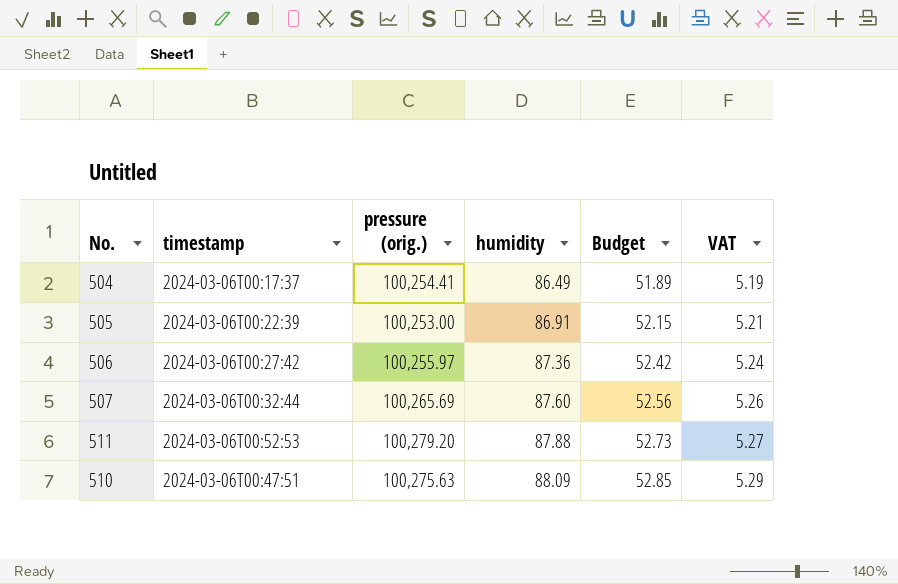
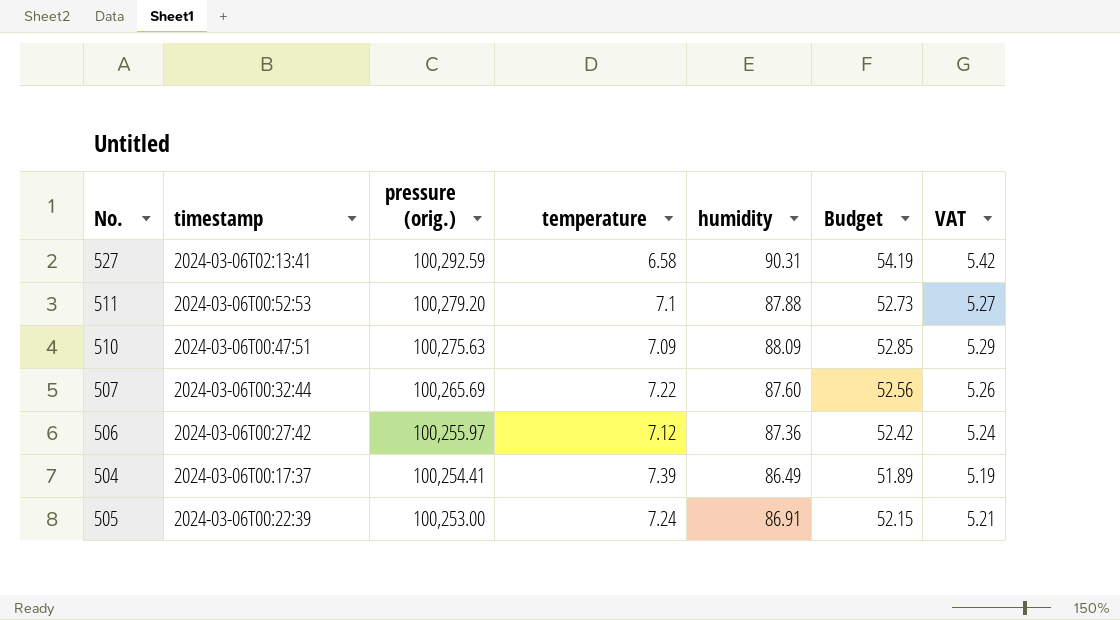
row order: humidity ascending -> pressure (orig.) descending
column temperature | position: none -> 4
row 527: none -> 2024-03-06T02:13:41 | 100,292.59 | 6.58 | 90.31 | 54.19 | 5.42

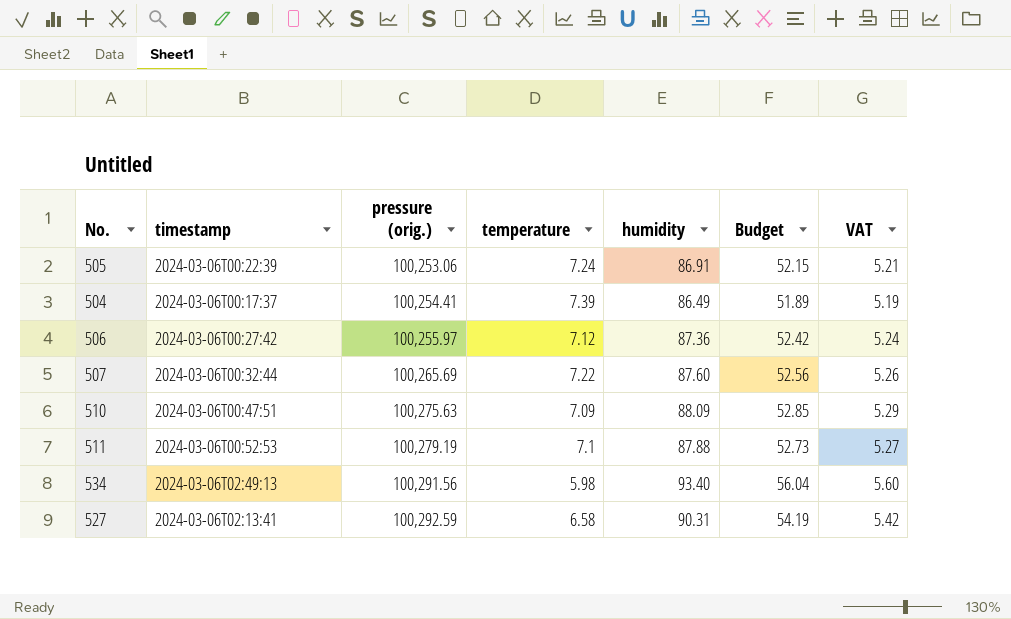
row order: pressure (orig.) descending -> pressure (orig.) ascending
505 | pressure (orig.): 100,253.00 -> 100,253.06
511 | pressure (orig.): 100,279.20 -> 100,279.19
row 534: none -> 2024-03-06T02:49:13 | 100,291.56 | 5.98 | 93.40 | 56.04 | 5.60

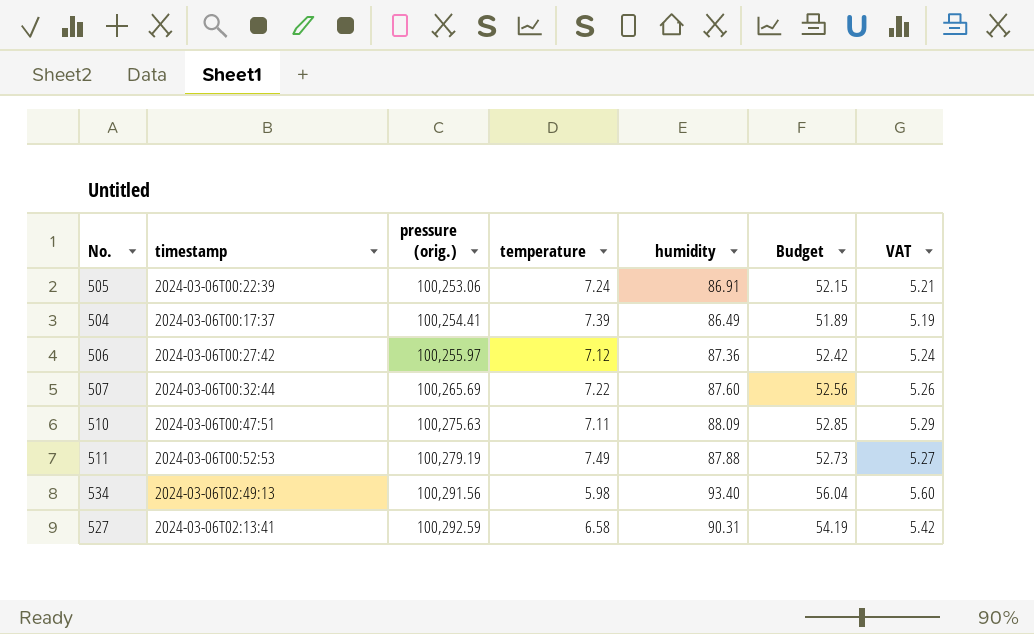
510 | temperature: 7.09 -> 7.11
511 | temperature: 7.1 -> 7.49

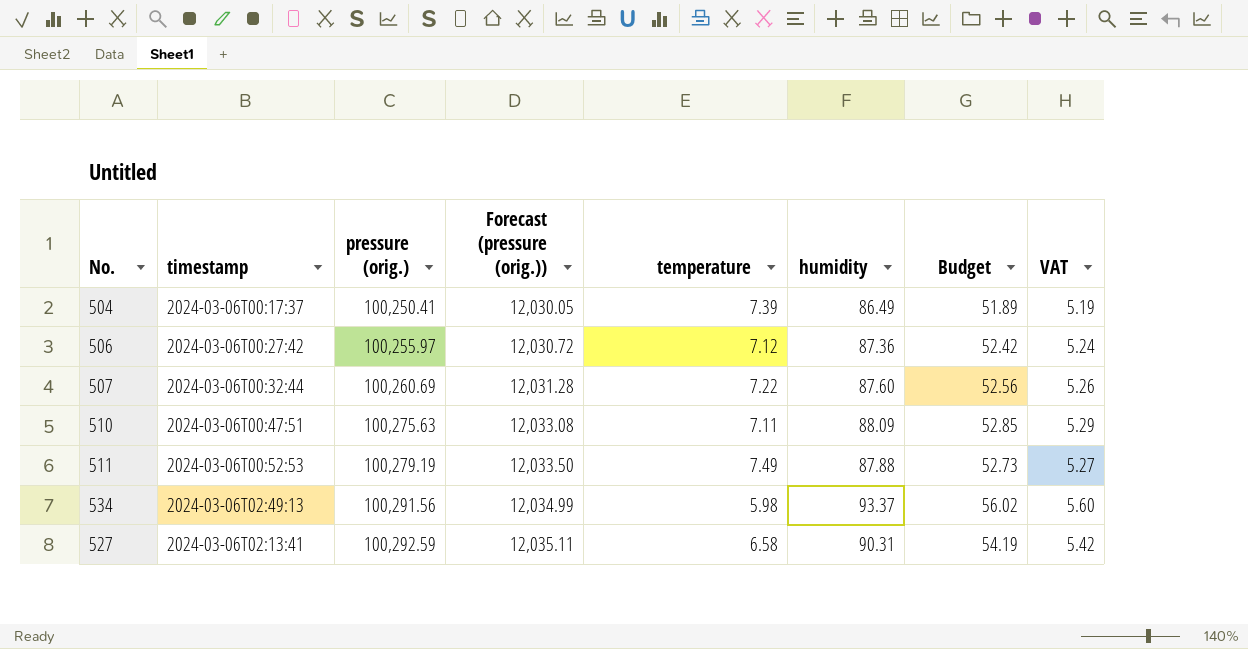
column Forecast (pressure (orig.)) | formula: none -> [pressure (orig.)] * 0.12
row 505: 2024-03-06T00:22:39 | 100,253.06 | 7.24 | 86.91 | 52.15 | 5.21 -> none
504 | pressure (orig.): 100,254.41 -> 100,250.41
507 | pressure (orig.): 100,265.69 -> 100,260.69
534 | humidity: 93.40 -> 93.37
534 | Budget: 56.04 -> 56.02

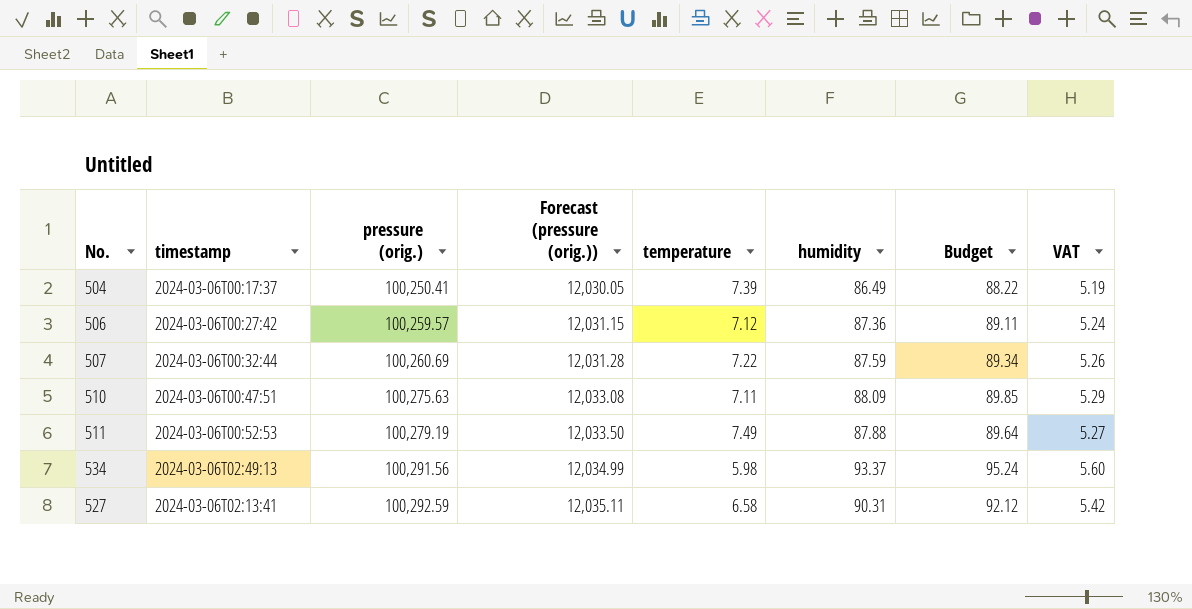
column Budget | formula: [humidity] * 0.6 -> [humidity] * 1.02
506 | pressure (orig.): 100,255.97 -> 100,259.57
506 | Forecast (pressure (orig.)): 12,030.72 -> 12,031.15
507 | humidity: 87.60 -> 87.59

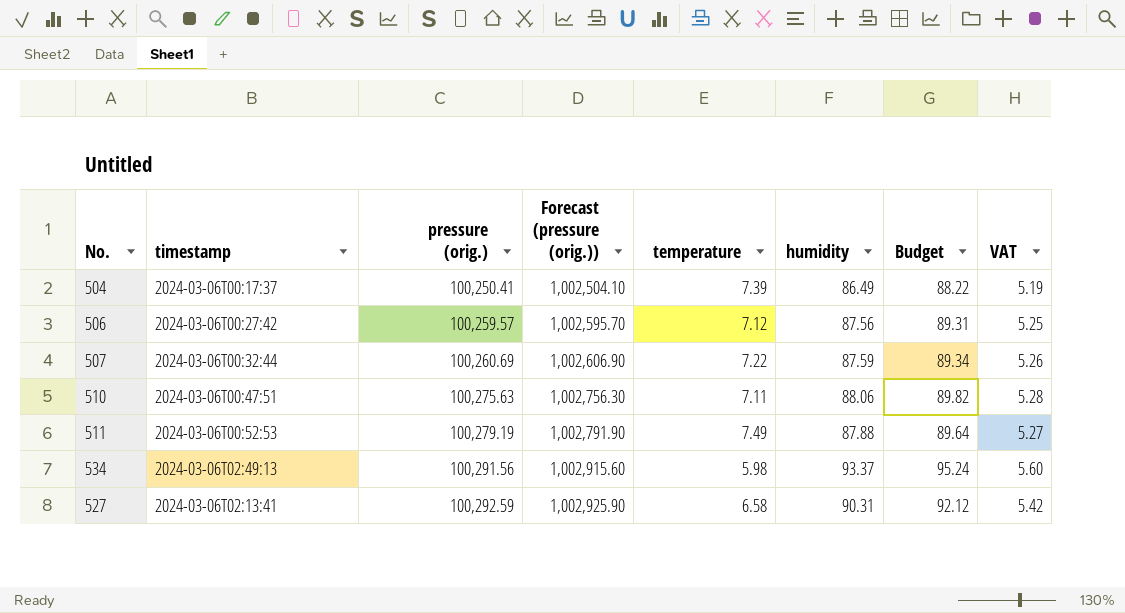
column Forecast (pressure (orig.)) | formula: [pressure (orig.)] * 0.12 -> [pressure (orig.)] * 10
506 | humidity: 87.36 -> 87.56
506 | Budget: 89.11 -> 89.31
506 | VAT: 5.24 -> 5.25
510 | humidity: 88.09 -> 88.06
510 | Budget: 89.85 -> 89.82
510 | VAT: 5.29 -> 5.28

